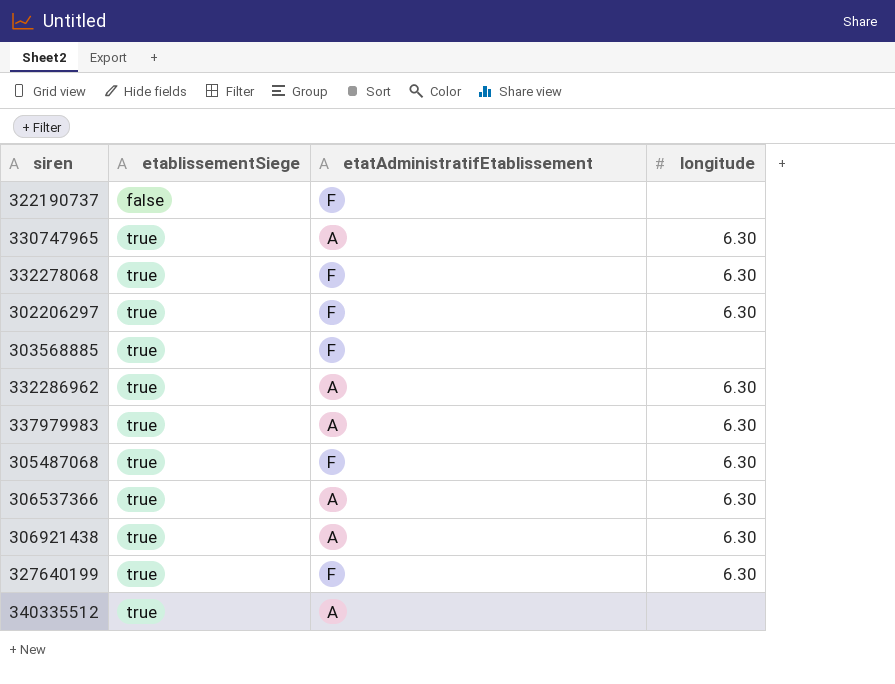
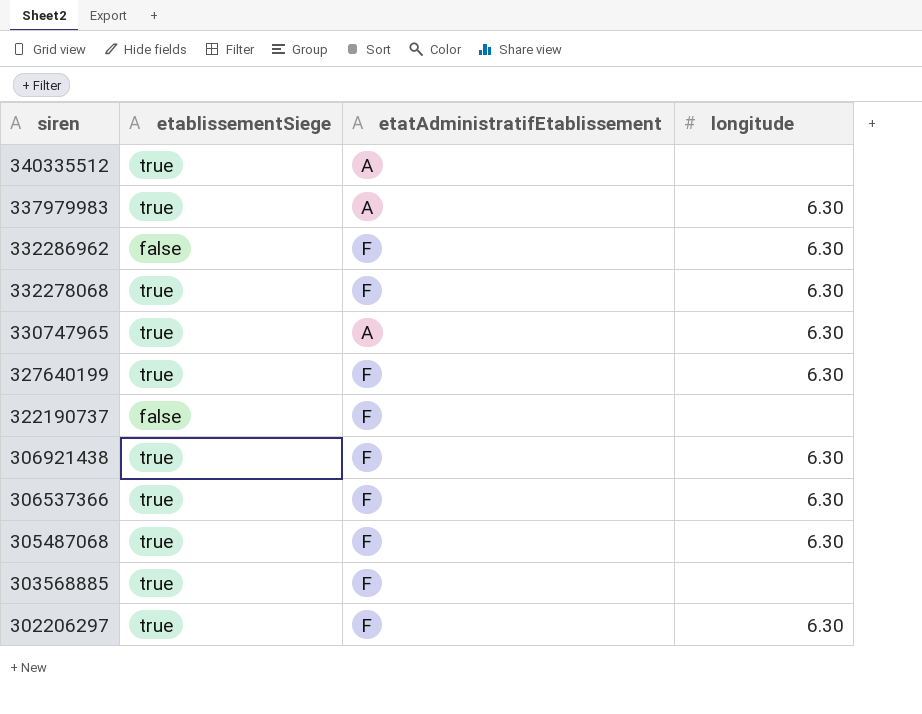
row order: etablissementSiege ascending -> siren descending
332286962 | etablissementSiege: true -> false
332286962 | etatAdministratifEtablissement: A -> F
306921438 | etatAdministratifEtablissement: A -> F
306537366 | etatAdministratifEtablissement: A -> F

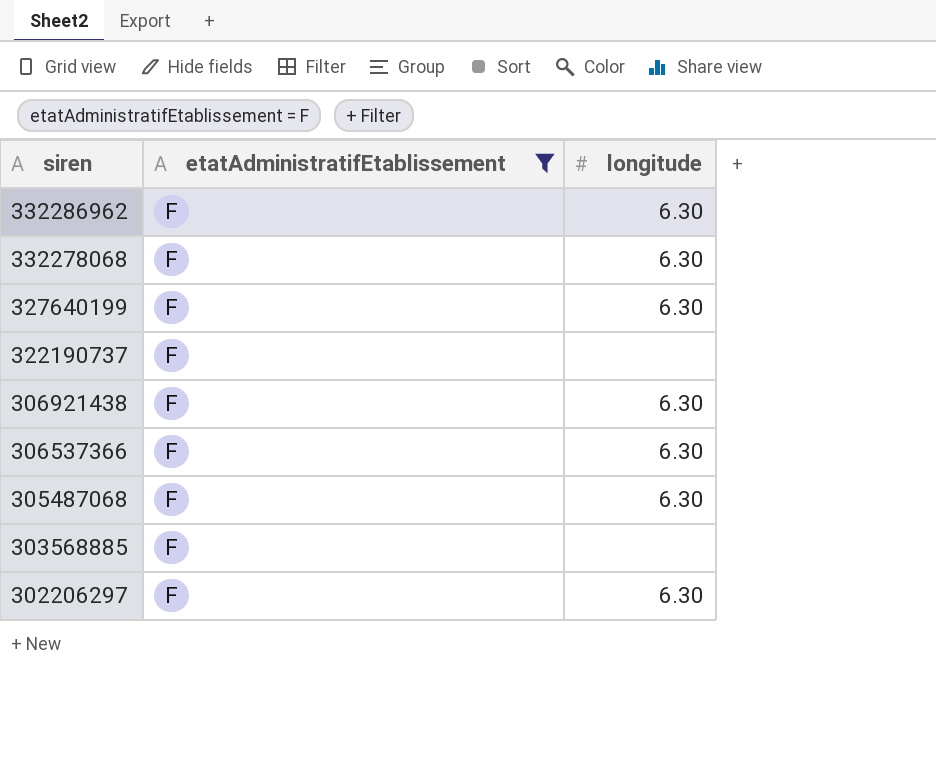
filter: none -> etatAdministratifEtablissement = F
column etablissementSiege | position: 2 -> none

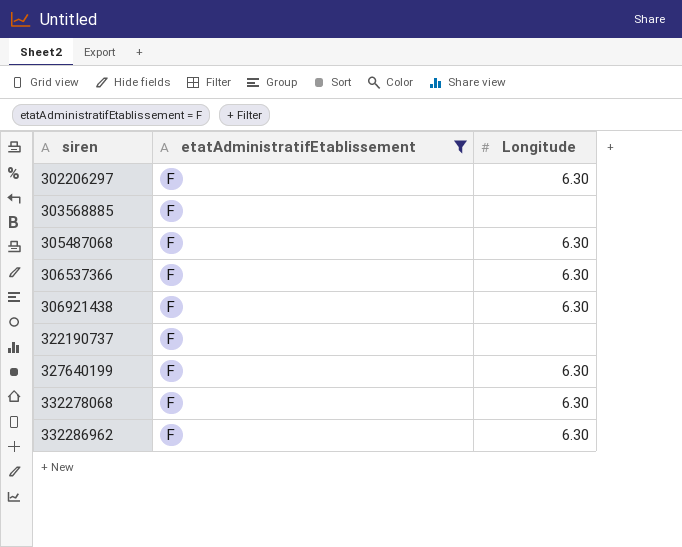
row order: siren descending -> siren ascending
column name: longitude -> Longitude

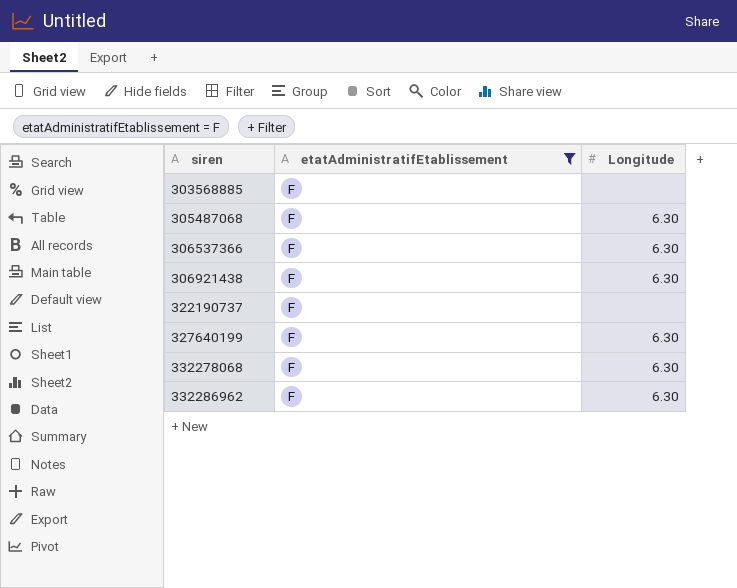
row 302206297: F | 6.30 -> none

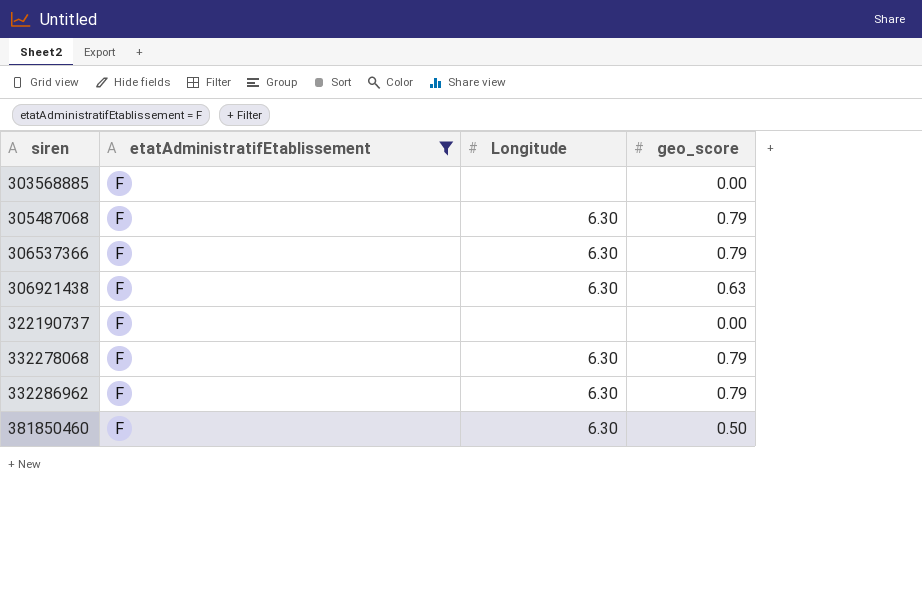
column geo_score | position: none -> 4
row 327640199: F | 6.30 -> none
row 381850460: none -> F | 6.30 | 0.50

